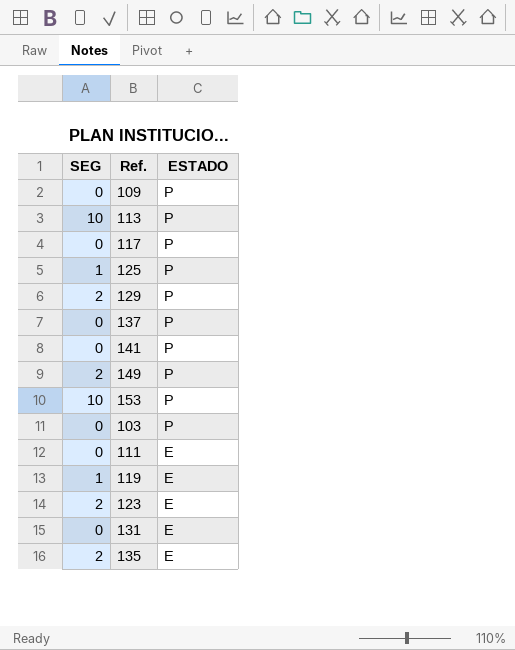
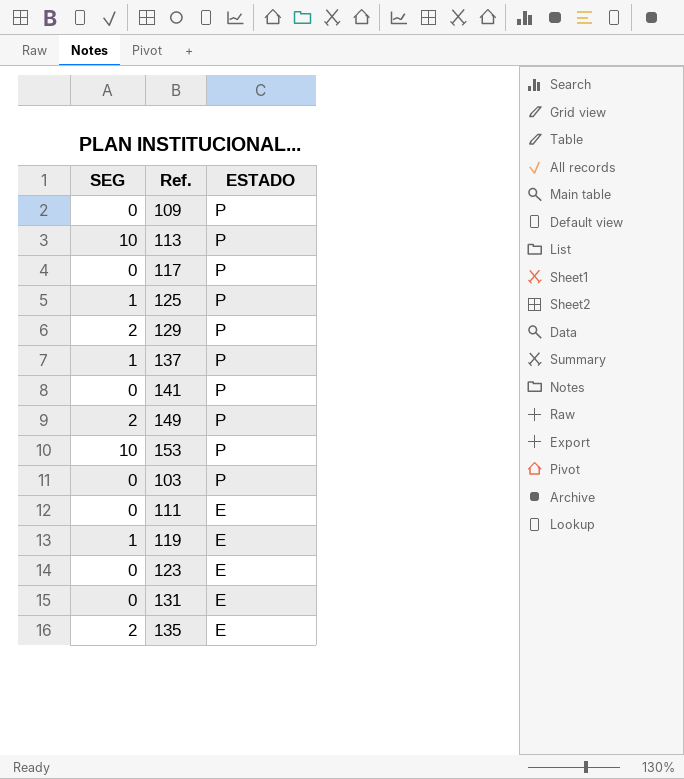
137 | SEG: 0 -> 1
123 | SEG: 2 -> 0

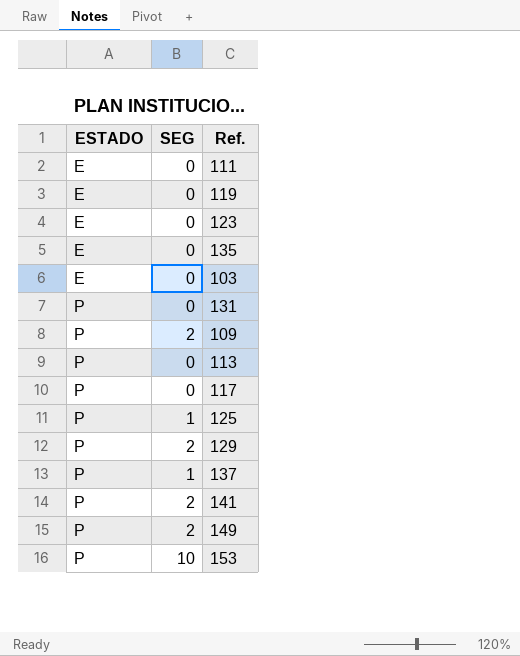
row order: ESTADO descending -> ESTADO ascending
column ESTADO | position: 3 -> 1
119 | SEG: 1 -> 0
135 | SEG: 2 -> 0
103 | ESTADO: P -> E
131 | ESTADO: E -> P
109 | SEG: 0 -> 2
113 | SEG: 10 -> 0
141 | SEG: 0 -> 2

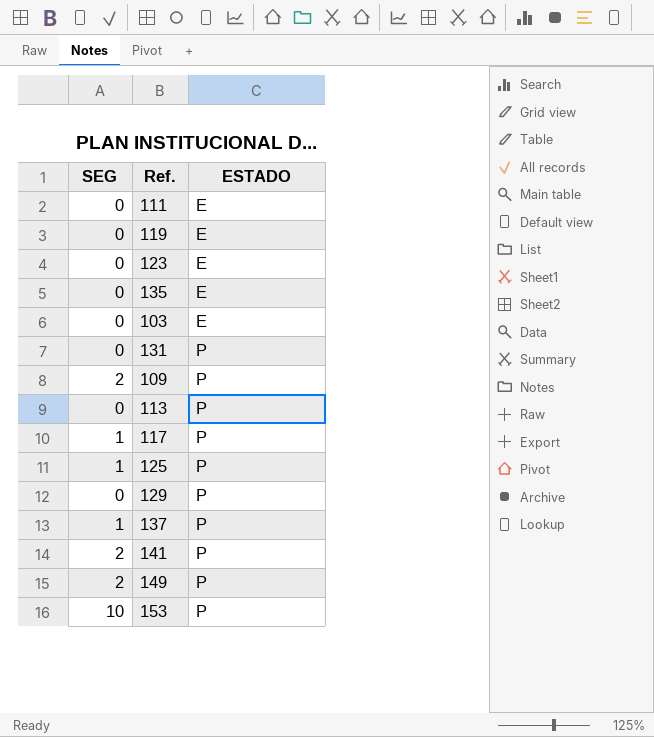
column ESTADO | position: 1 -> 3
117 | SEG: 0 -> 1
129 | SEG: 2 -> 0

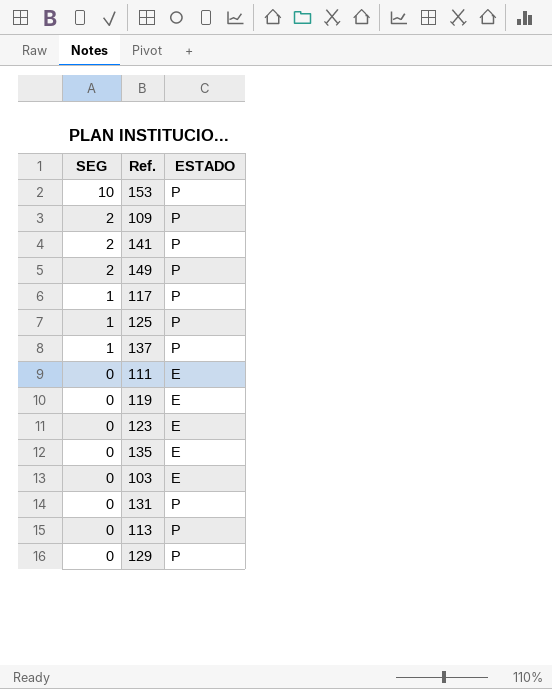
row order: ESTADO ascending -> SEG descending

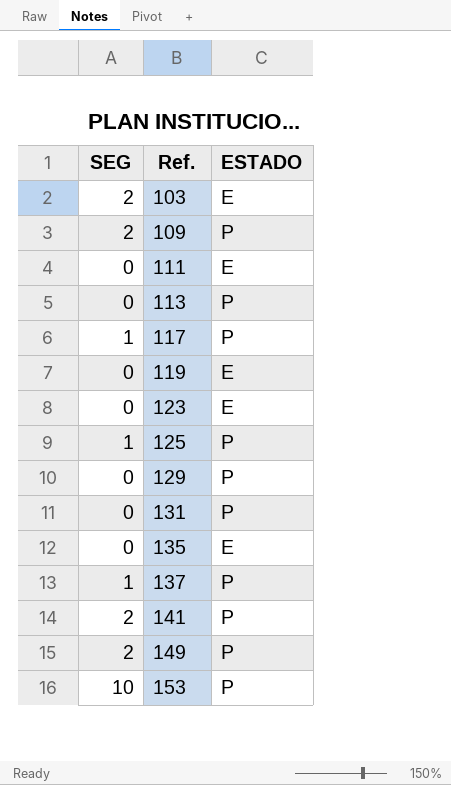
row order: SEG descending -> Ref. ascending
103 | SEG: 0 -> 2

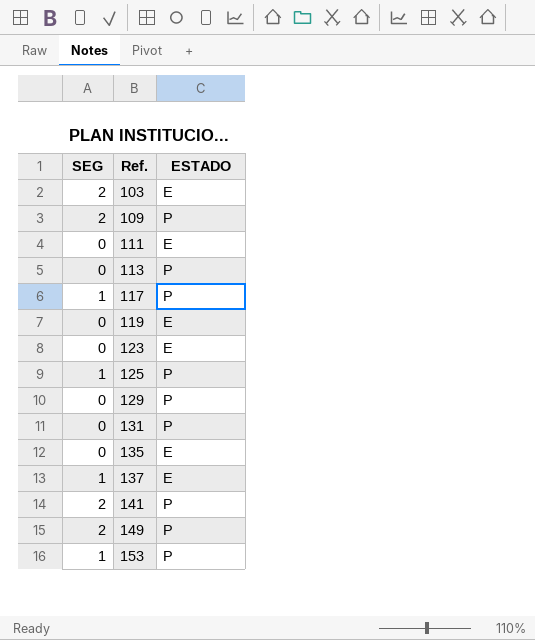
137 | ESTADO: P -> E
153 | SEG: 10 -> 1

